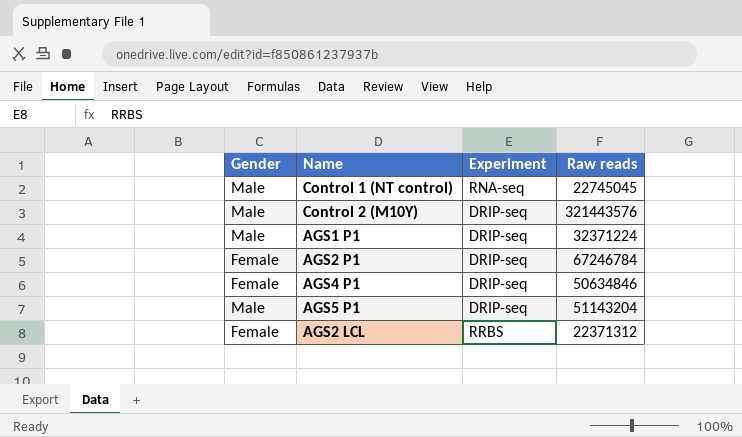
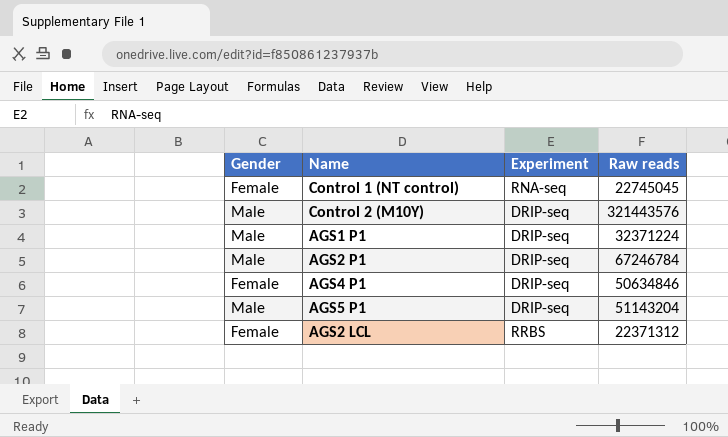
Control 1 (NT control) | Gender: Male -> Female
AGS2 P1 | Gender: Female -> Male

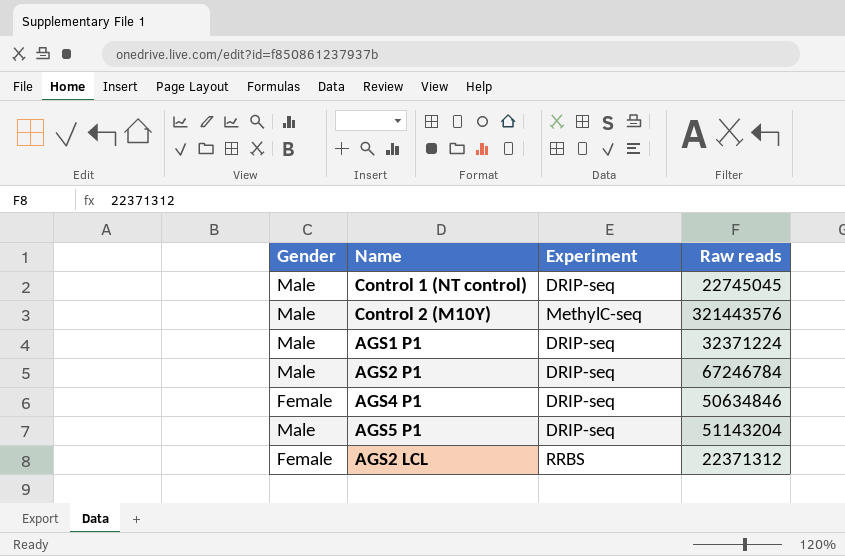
Control 1 (NT control) | Gender: Female -> Male
Control 1 (NT control) | Experiment: RNA-seq -> DRIP-seq
Control 2 (M10Y) | Experiment: DRIP-seq -> MethylC-seq

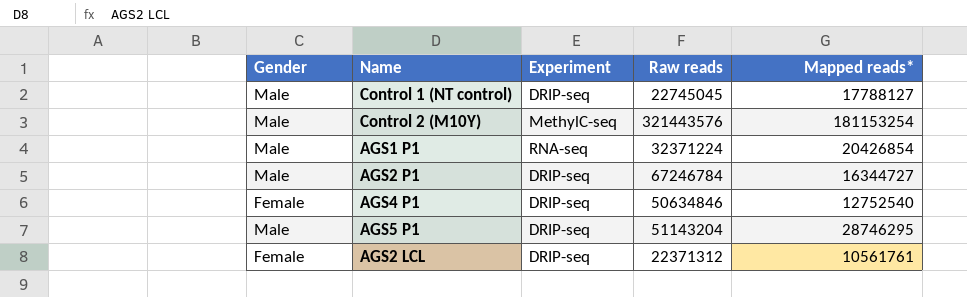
column Mapped reads* | position: none -> 5
AGS1 P1 | Experiment: DRIP-seq -> RNA-seq
AGS2 LCL | Experiment: RRBS -> DRIP-seq

